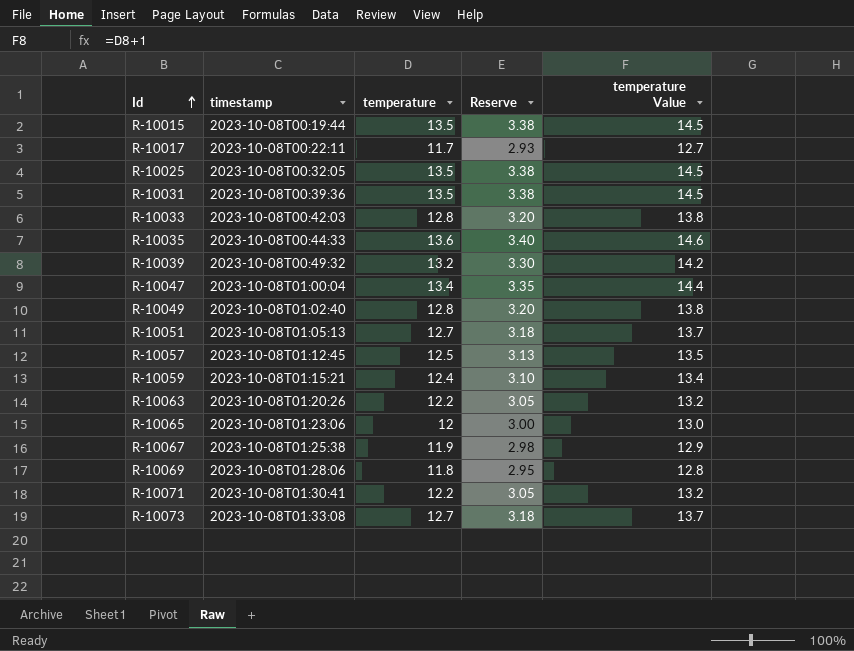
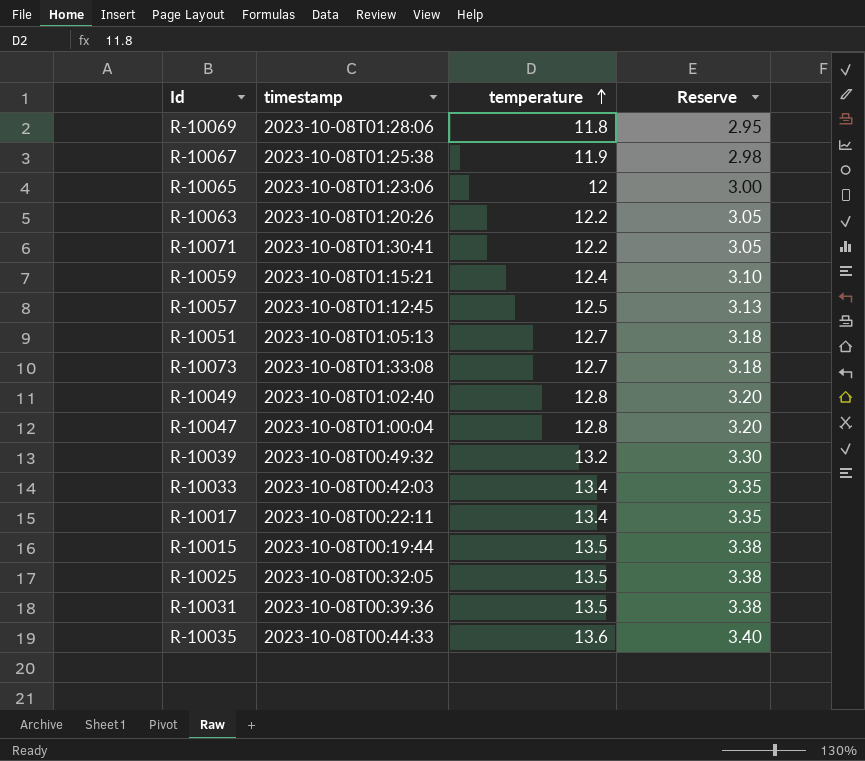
row order: Id ascending -> temperature ascending
column temperature Value | formula: [temperature] + 1 -> none
R-10047 | temperature: 13.4 -> 12.8
R-10047 | Reserve: 3.35 -> 3.20
R-10033 | temperature: 12.8 -> 13.4
R-10033 | Reserve: 3.20 -> 3.35
R-10017 | temperature: 11.7 -> 13.4
R-10017 | Reserve: 2.93 -> 3.35

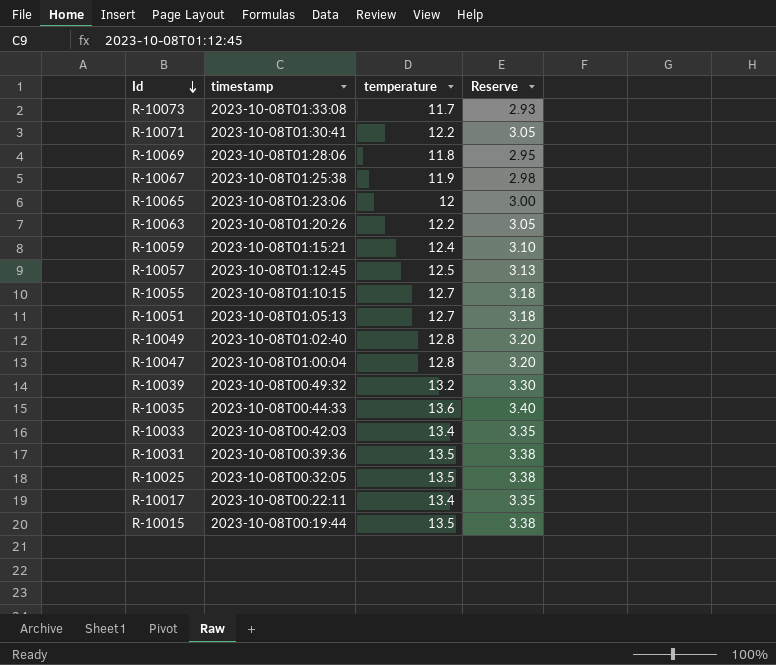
row order: temperature ascending -> Id descending
R-10073 | temperature: 12.7 -> 11.7
R-10073 | Reserve: 3.18 -> 2.93
row R-10055: none -> 2023-10-08T01:10:15 | 12.7 | 3.18

